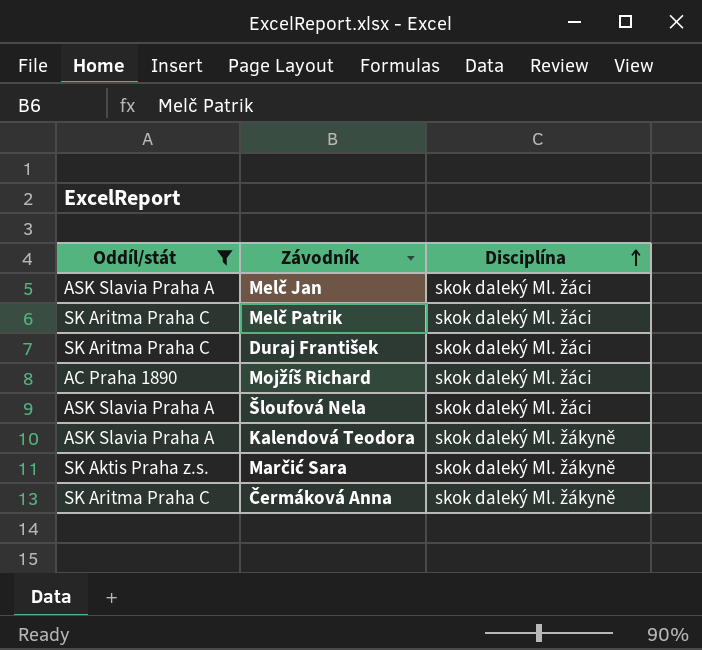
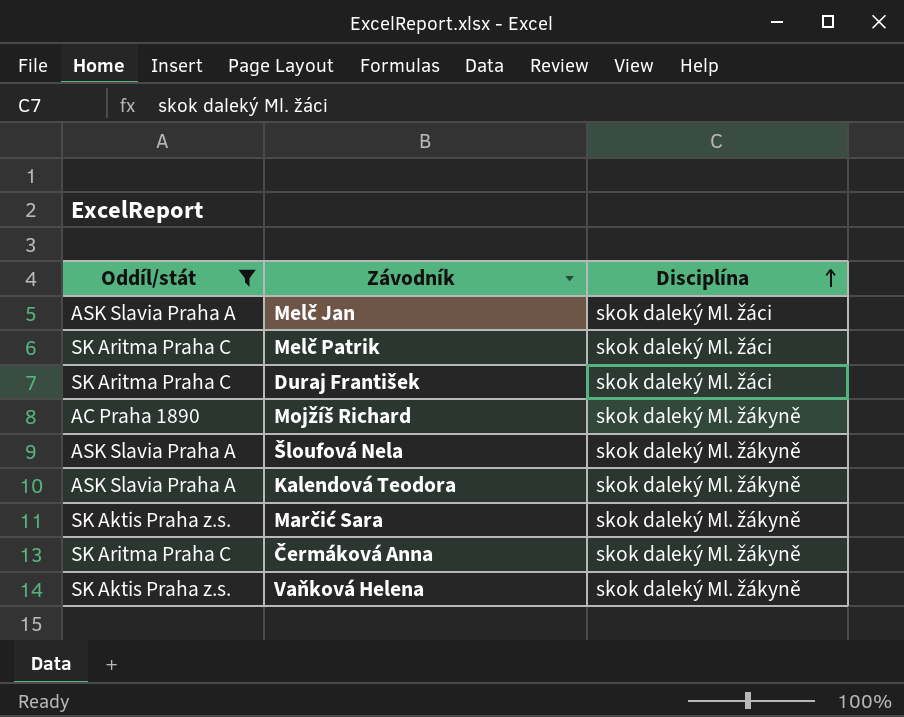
Mojžíš Richard | Disciplína: skok daleký Ml. žáci -> skok daleký Ml. žákyně
Šloufová Nela | Disciplína: skok daleký Ml. žáci -> skok daleký Ml. žákyně
row Vaňková Helena: none -> SK Aktis Praha z.s. | skok daleký Ml. žákyně

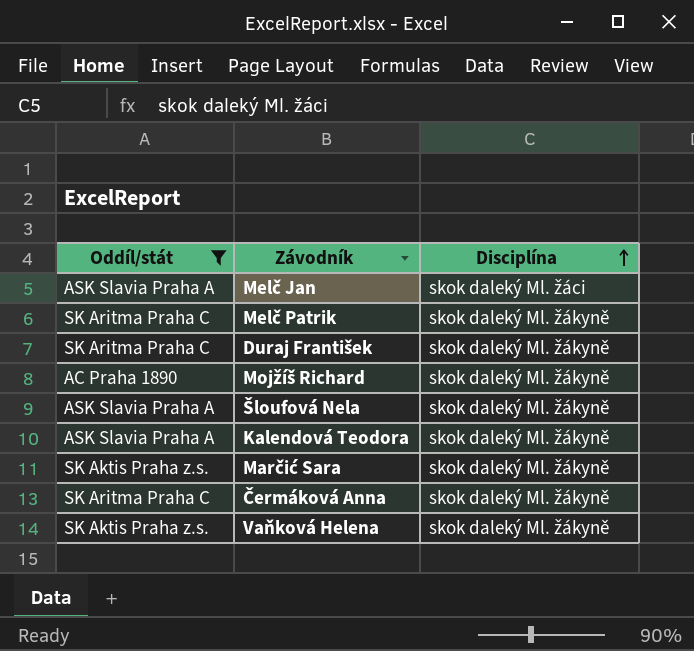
Melč Patrik | Disciplína: skok daleký Ml. žáci -> skok daleký Ml. žákyně
Duraj František | Disciplína: skok daleký Ml. žáci -> skok daleký Ml. žákyně

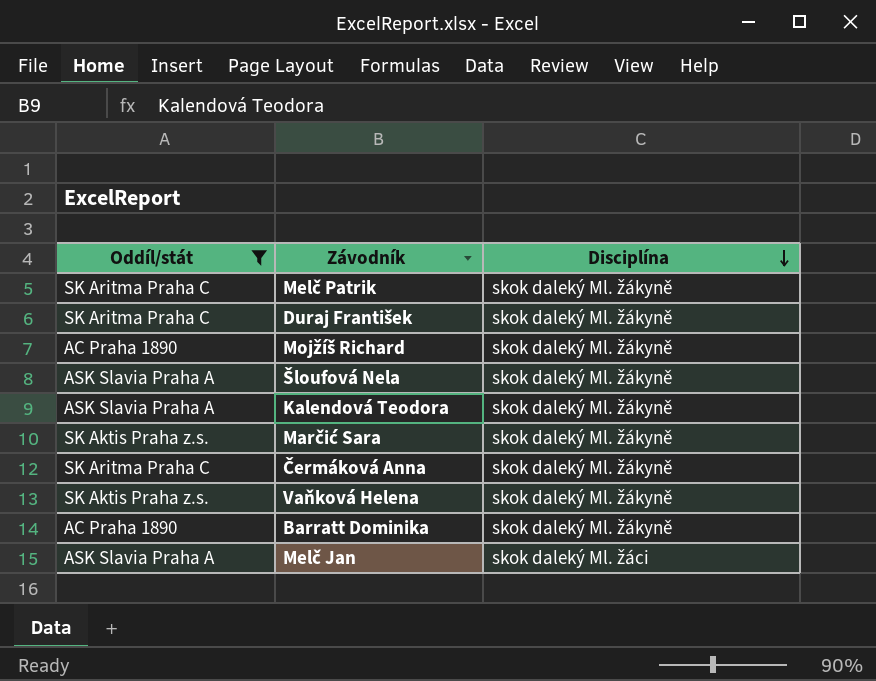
row order: Disciplína ascending -> Disciplína descending
row Barratt Dominika: none -> AC Praha 1890 | skok daleký Ml. žákyně

